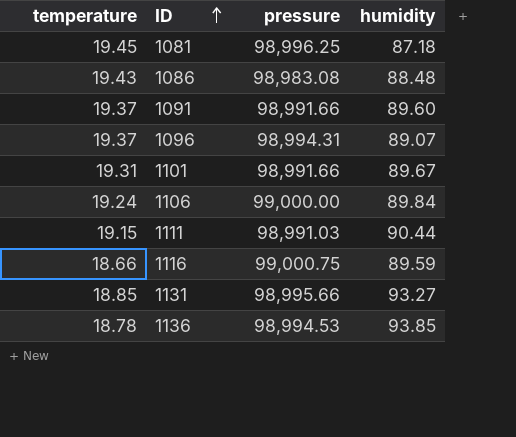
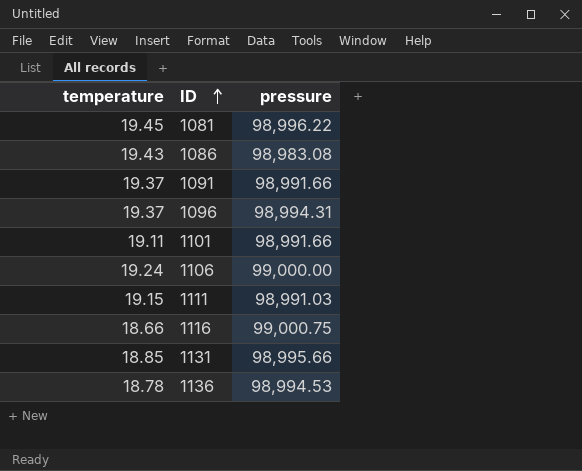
column humidity | position: 4 -> none
1081 | pressure: 98,996.25 -> 98,996.22
1101 | temperature: 19.31 -> 19.11

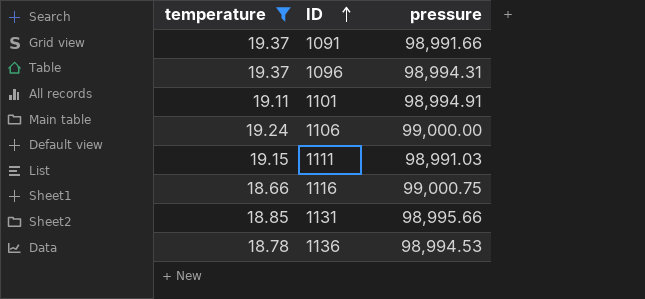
filter: none -> temperature <= 19.37
1101 | pressure: 98,991.66 -> 98,994.91

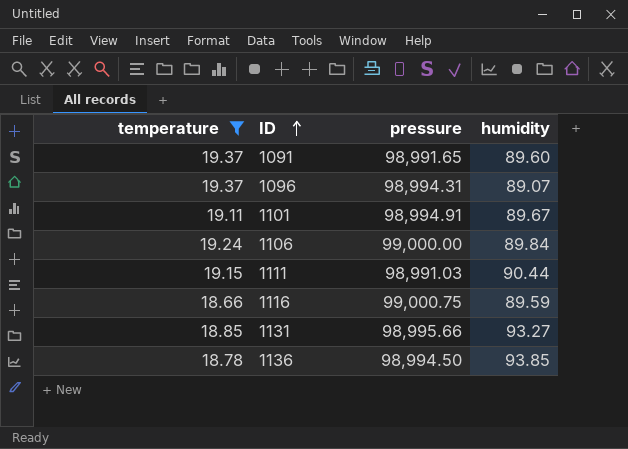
column humidity | position: none -> 4
1091 | pressure: 98,991.66 -> 98,991.65
1136 | pressure: 98,994.53 -> 98,994.50

